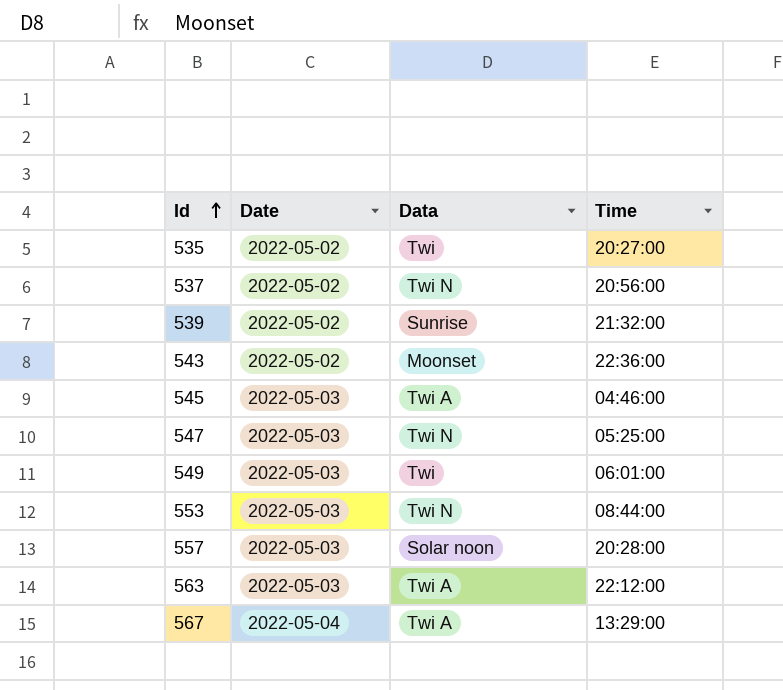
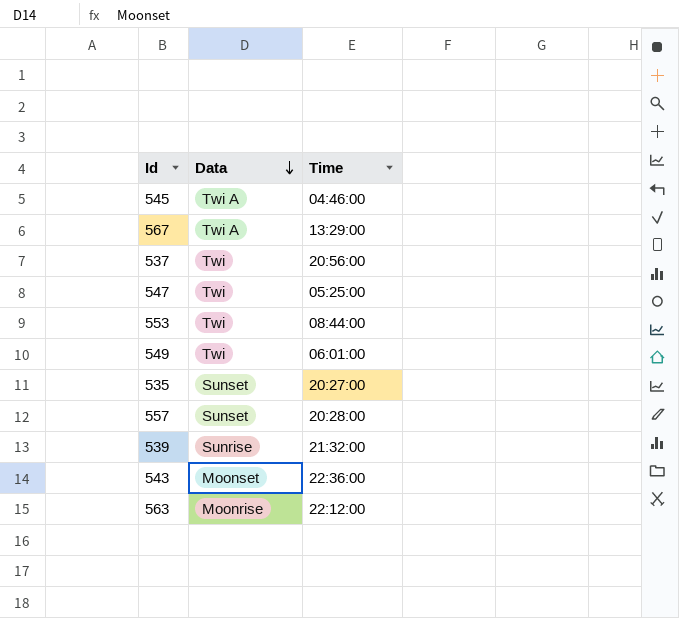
row order: Id ascending -> Data descending
column Date | position: 2 -> none
537 | Data: Twi N -> Twi
547 | Data: Twi N -> Twi
553 | Data: Twi N -> Twi
535 | Data: Twi -> Sunset
557 | Data: Solar noon -> Sunset
563 | Data: Twi A -> Moonrise

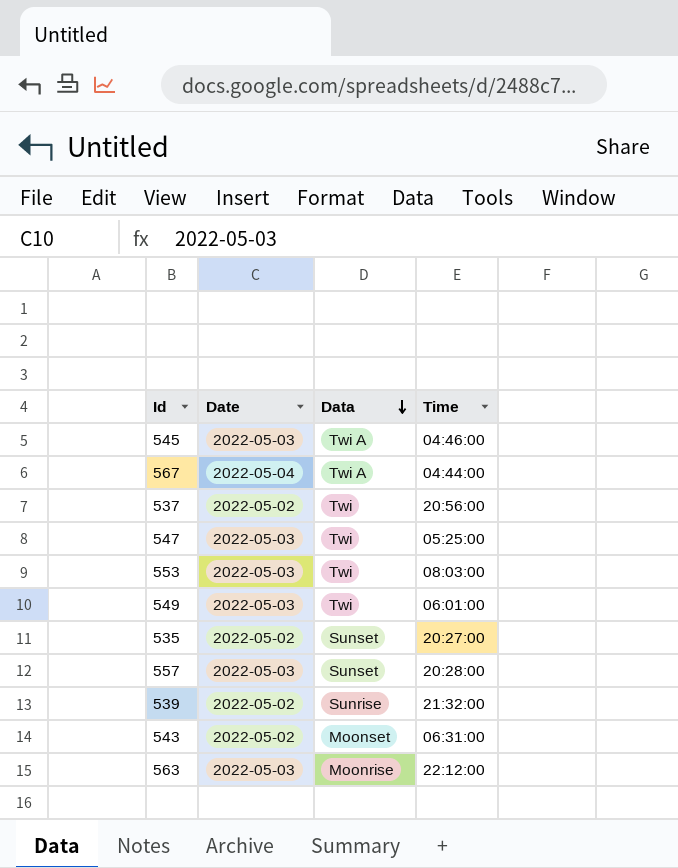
column Date | position: none -> 2
567 | Time: 13:29:00 -> 04:44:00
553 | Time: 08:44:00 -> 08:03:00
543 | Time: 22:36:00 -> 06:31:00

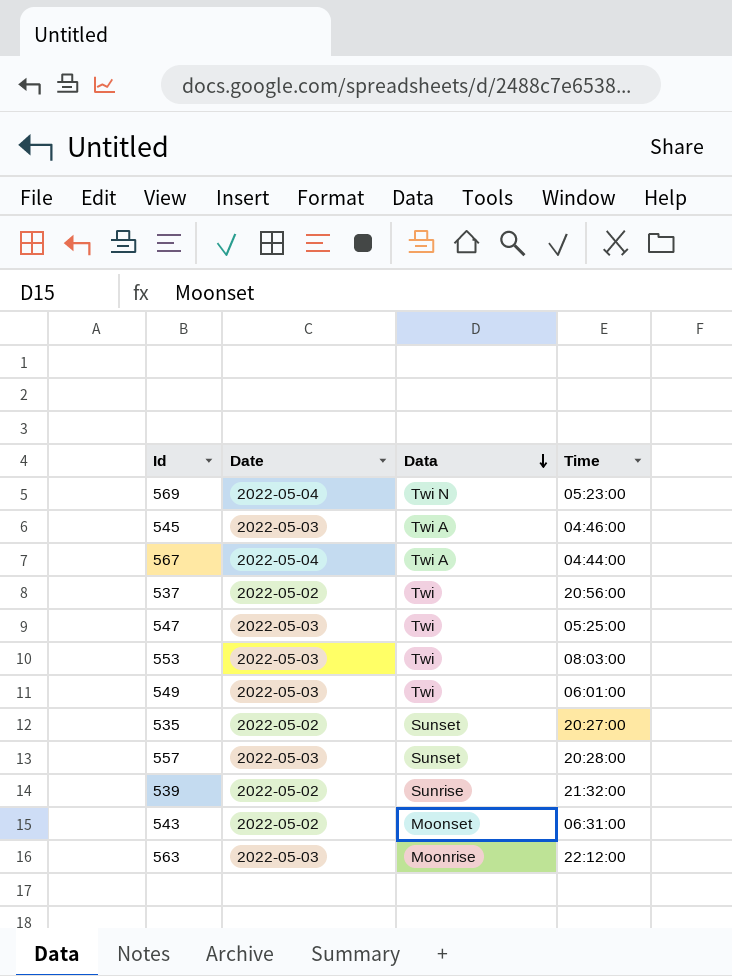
row 569: none -> 2022-05-04 | Twi N | 05:23:00

